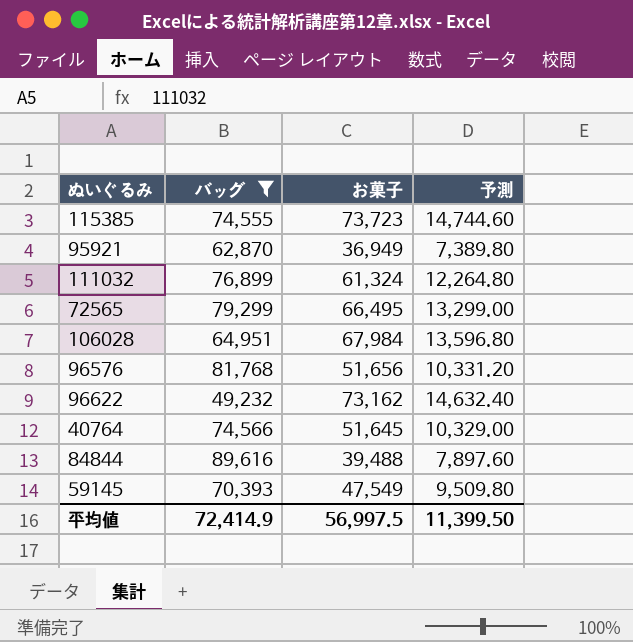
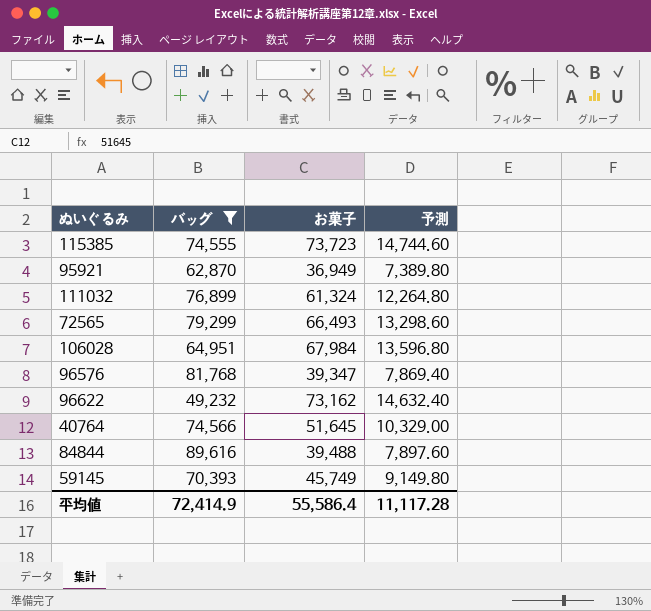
72565 | お菓子: 66,495 -> 66,493
72565 | 予測: 13,299.00 -> 13,298.60
96576 | お菓子: 51,656 -> 39,347
96576 | 予測: 10,331.20 -> 7,869.40
59145 | お菓子: 47,549 -> 45,749
59145 | 予測: 9,509.80 -> 9,149.80
平均値 | お菓子: 56,997.5 -> 55,586.4
平均値 | 予測: 11,399.50 -> 11,117.28

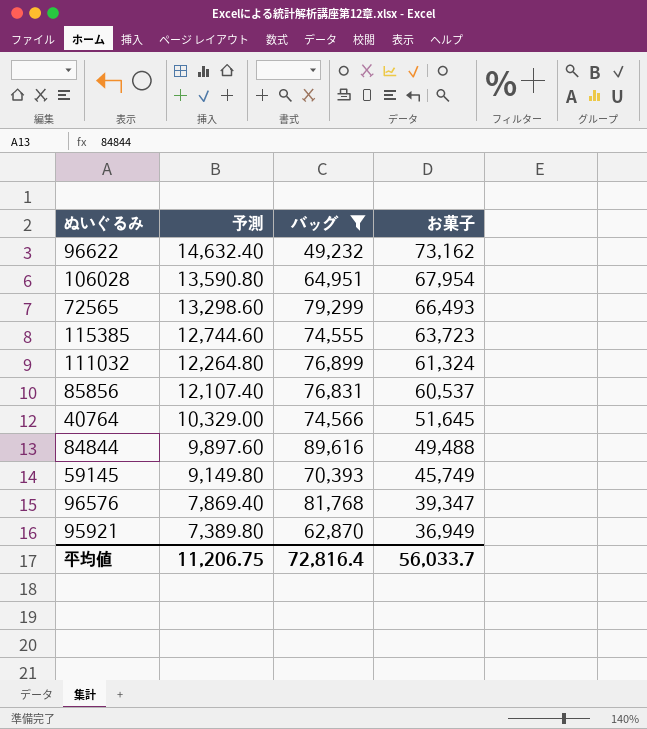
row order: none -> 予測 descending
column 予測 | position: 4 -> 2
106028 | 予測: 13,596.80 -> 13,590.80
106028 | お菓子: 67,984 -> 67,954
115385 | 予測: 14,744.60 -> 12,744.60
115385 | お菓子: 73,723 -> 63,723
row 85856: none -> 12,107.40 | 76,831 | 60,537
84844 | 予測: 7,897.60 -> 9,897.60
84844 | お菓子: 39,488 -> 49,488
平均値 | 予測: 11,117.28 -> 11,206.75
平均値 | バッグ: 72,414.9 -> 72,816.4
平均値 | お菓子: 55,586.4 -> 56,033.7

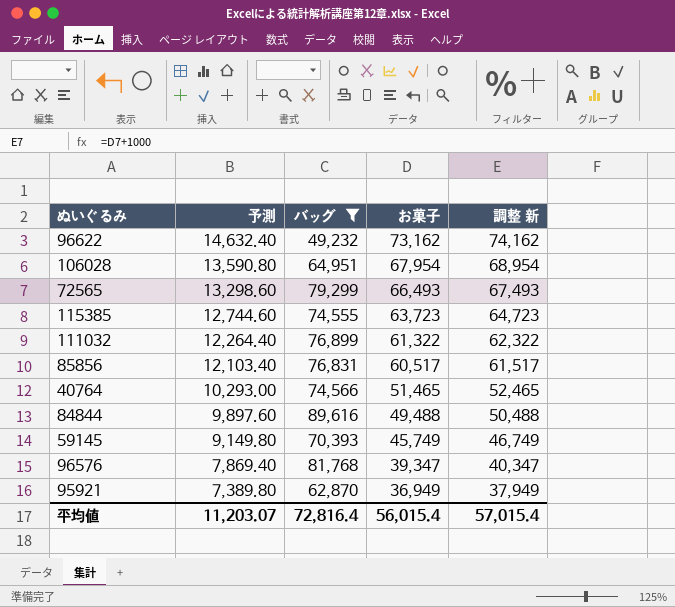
column 調整 新 | formula: none -> [お菓子] + 1000
111032 | 予測: 12,264.80 -> 12,264.40
111032 | お菓子: 61,324 -> 61,322
85856 | 予測: 12,107.40 -> 12,103.40
85856 | お菓子: 60,537 -> 60,517
40764 | 予測: 10,329.00 -> 10,293.00
40764 | お菓子: 51,645 -> 51,465
平均値 | 予測: 11,206.75 -> 11,203.07
平均値 | お菓子: 56,033.7 -> 56,015.4

